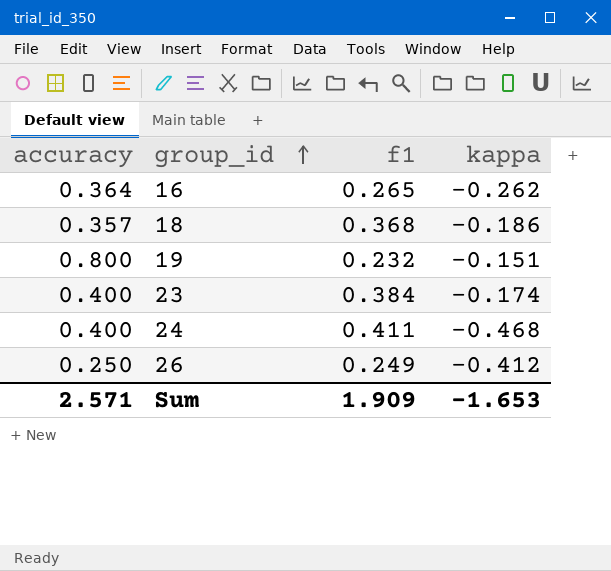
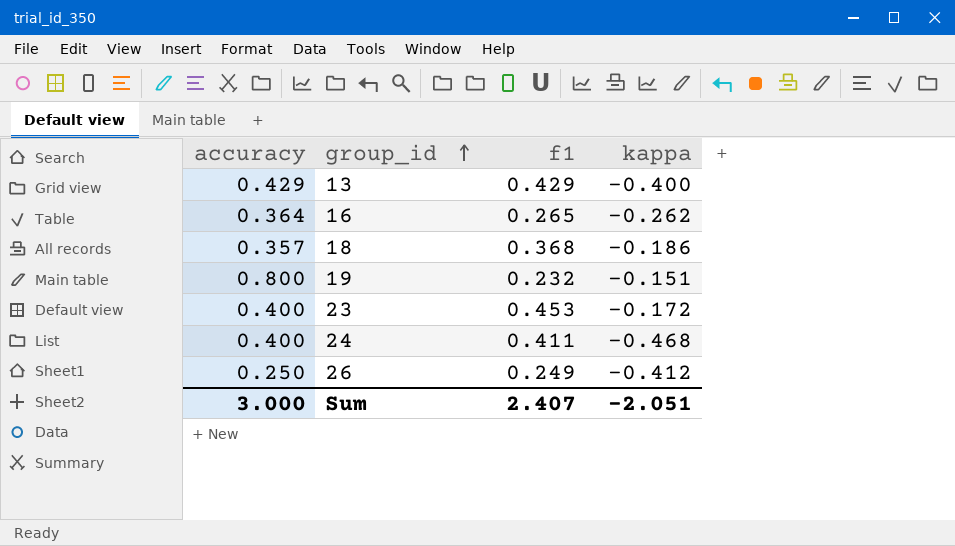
row 13: none -> 0.429 | 0.429 | -0.400
23 | f1: 0.384 -> 0.453
23 | kappa: -0.174 -> -0.172
Sum | accuracy: 2.571 -> 3.000
Sum | f1: 1.909 -> 2.407
Sum | kappa: -1.653 -> -2.051

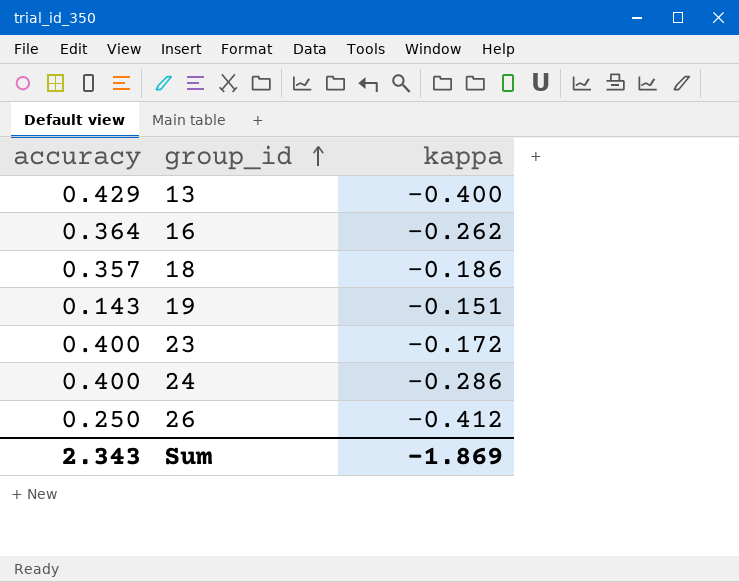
column f1 | position: 3 -> none
19 | accuracy: 0.800 -> 0.143
24 | kappa: -0.468 -> -0.286
Sum | accuracy: 3.000 -> 2.343
Sum | kappa: -2.051 -> -1.869

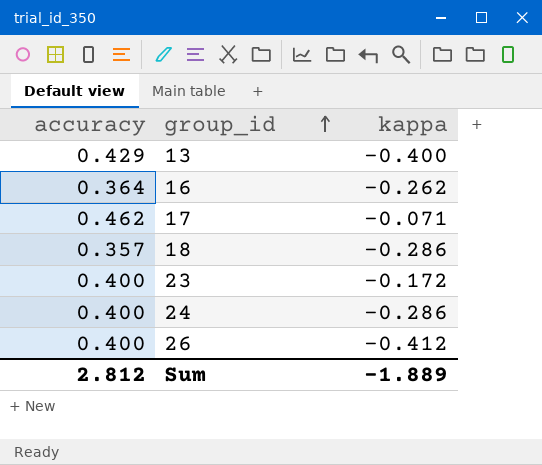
row 19: 0.143 | -0.151 -> none
row 17: none -> 0.462 | -0.071
18 | kappa: -0.186 -> -0.286
26 | accuracy: 0.250 -> 0.400
Sum | accuracy: 2.343 -> 2.812
Sum | kappa: -1.869 -> -1.889

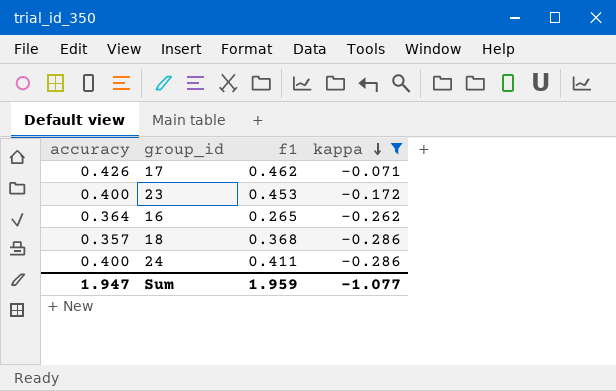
filter: none -> kappa >= -0.286
row order: group_id ascending -> kappa descending
column f1 | position: none -> 3
17 | accuracy: 0.462 -> 0.426
Sum | accuracy: 2.812 -> 1.947
Sum | kappa: -1.889 -> -1.077

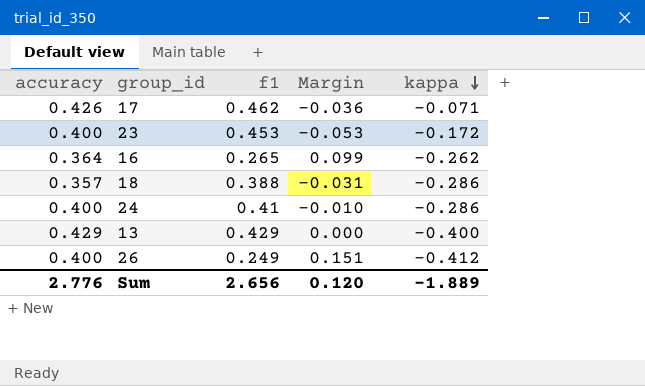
filter: kappa >= -0.286 -> none
column Margin | formula: none -> [accuracy] - [f1]
18 | f1: 0.368 -> 0.388
24 | f1: 0.411 -> 0.41
Sum | accuracy: 1.947 -> 2.776
Sum | f1: 1.959 -> 2.656
Sum | kappa: -1.077 -> -1.889

